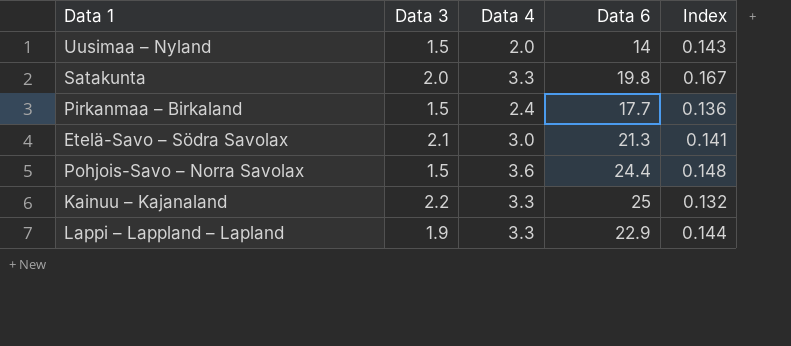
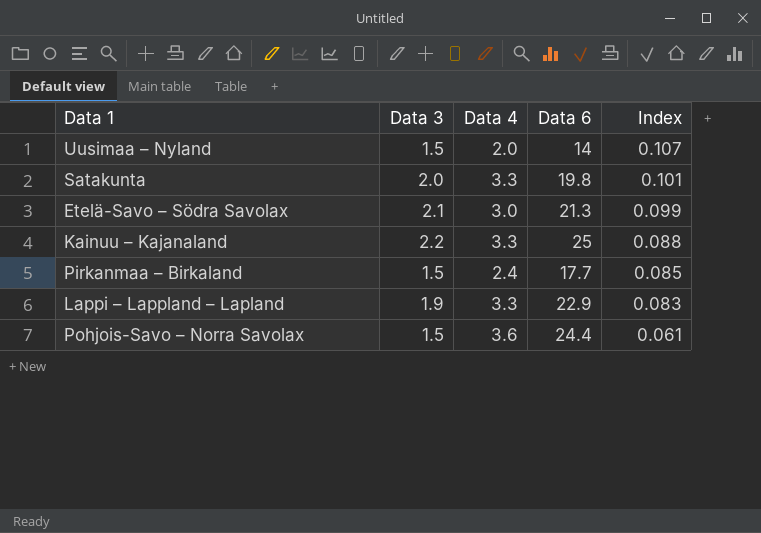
row order: none -> Index descending
column Index | formula: [Data 4] / [Data 6] -> [Data 3] / [Data 6]

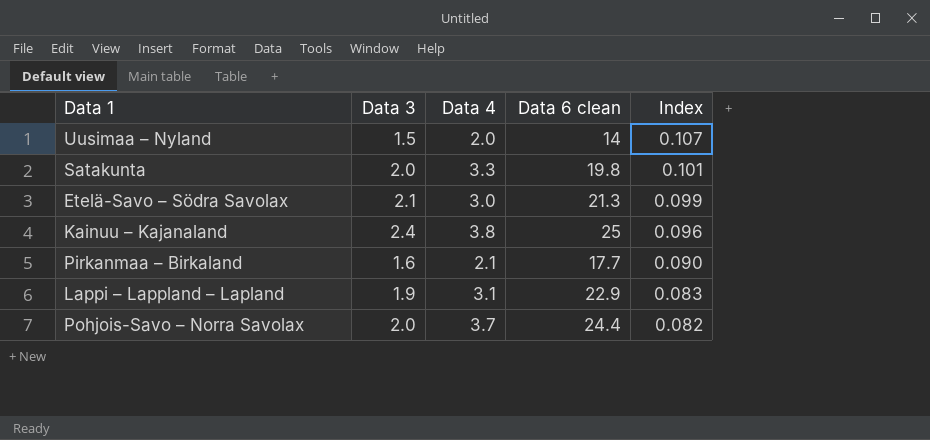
column name: Data 6 -> Data 6 clean
Kainuu – Kajanaland | Data 3: 2.2 -> 2.4
Kainuu – Kajanaland | Data 4: 3.3 -> 3.8
Kainuu – Kajanaland | Index: 0.088 -> 0.096
Pirkanmaa – Birkaland | Data 3: 1.5 -> 1.6
Pirkanmaa – Birkaland | Data 4: 2.4 -> 2.1
Pirkanmaa – Birkaland | Index: 0.085 -> 0.090
Lappi – Lappland – Lapland | Data 4: 3.3 -> 3.1
Pohjois-Savo – Norra Savolax | Data 3: 1.5 -> 2.0
Pohjois-Savo – Norra Savolax | Data 4: 3.6 -> 3.7
Pohjois-Savo – Norra Savolax | Index: 0.061 -> 0.082

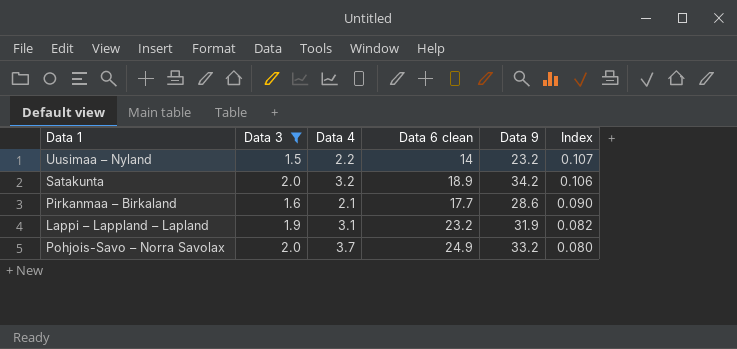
filter: none -> Data 3 <= 2.0
column Data 9 | position: none -> 5
Uusimaa – Nyland | Data 4: 2.0 -> 2.2
Satakunta | Data 4: 3.3 -> 3.2
Satakunta | Data 6 clean: 19.8 -> 18.9
Satakunta | Index: 0.101 -> 0.106
Lappi – Lappland – Lapland | Data 6 clean: 22.9 -> 23.2
Lappi – Lappland – Lapland | Index: 0.083 -> 0.082
Pohjois-Savo – Norra Savolax | Data 6 clean: 24.4 -> 24.9
Pohjois-Savo – Norra Savolax | Index: 0.082 -> 0.080

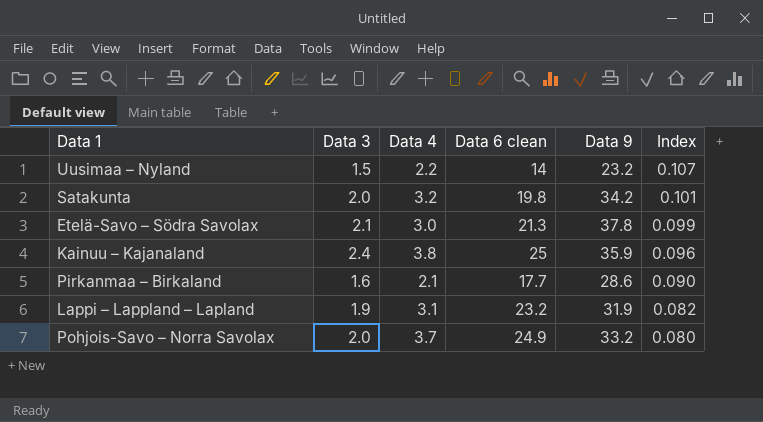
filter: Data 3 <= 2.0 -> none
Satakunta | Data 6 clean: 18.9 -> 19.8
Satakunta | Index: 0.106 -> 0.101

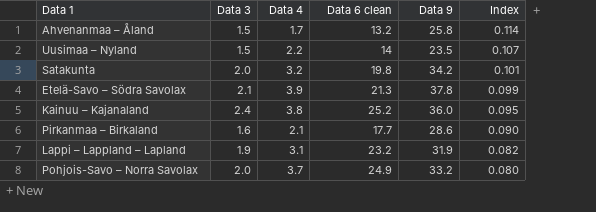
row Ahvenanmaa – Åland: none -> 1.5 | 1.7 | 13.2 | 25.8 | 0.114
Uusimaa – Nyland | Data 9: 23.2 -> 23.5
Etelä-Savo – Södra Savolax | Data 4: 3.0 -> 3.9
Kainuu – Kajanaland | Data 6 clean: 25 -> 25.2
Kainuu – Kajanaland | Data 9: 35.9 -> 36.0
Kainuu – Kajanaland | Index: 0.096 -> 0.095

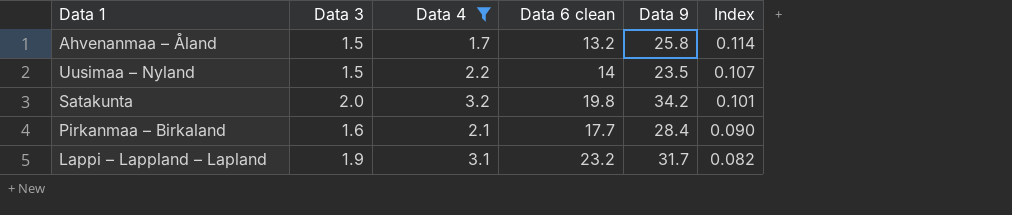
filter: none -> Data 4 <= 3.2
Pirkanmaa – Birkaland | Data 9: 28.6 -> 28.4
Lappi – Lappland – Lapland | Data 9: 31.9 -> 31.7

